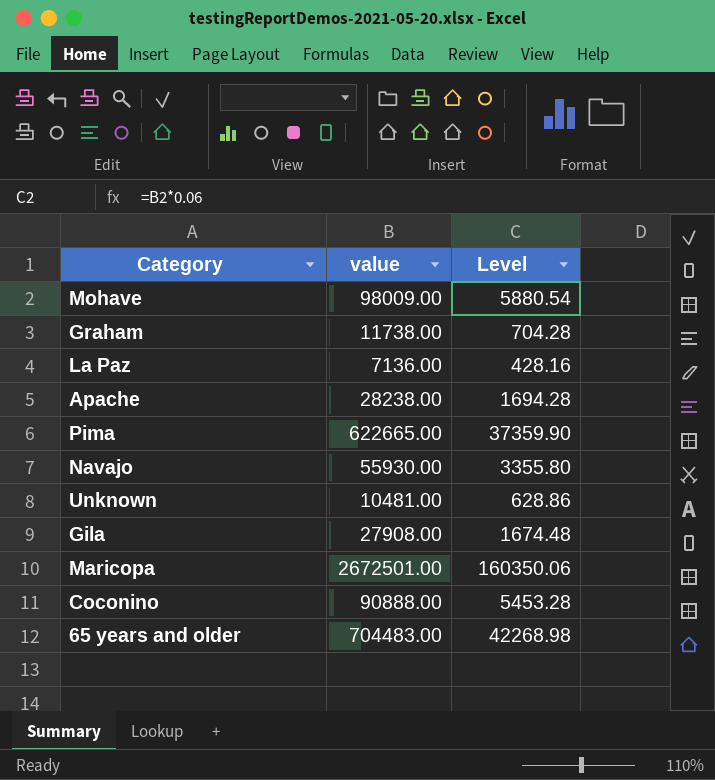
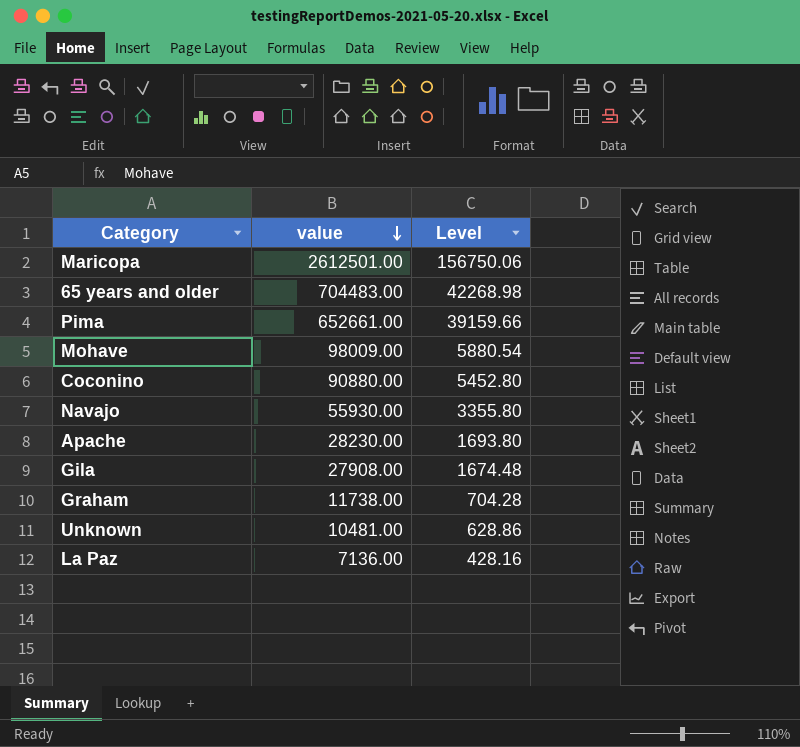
row order: none -> value descending
Maricopa | value: 2672501.00 -> 2612501.00
Maricopa | Level: 160350.06 -> 156750.06
Pima | value: 622665.00 -> 652661.00
Pima | Level: 37359.90 -> 39159.66
Coconino | value: 90888.00 -> 90880.00
Coconino | Level: 5453.28 -> 5452.80
Apache | value: 28238.00 -> 28230.00
Apache | Level: 1694.28 -> 1693.80

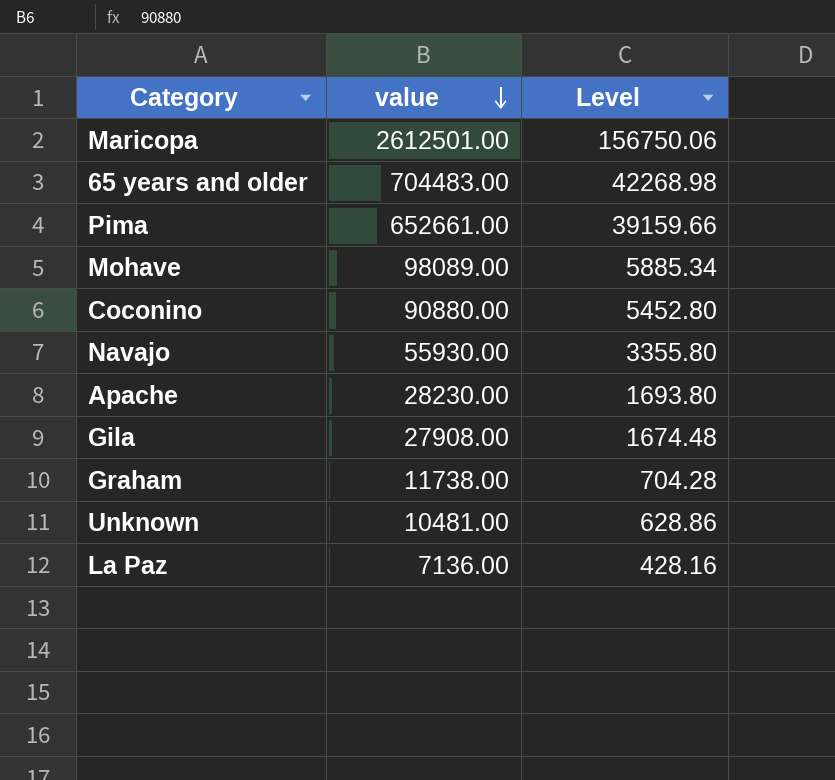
Mohave | value: 98009.00 -> 98089.00
Mohave | Level: 5880.54 -> 5885.34

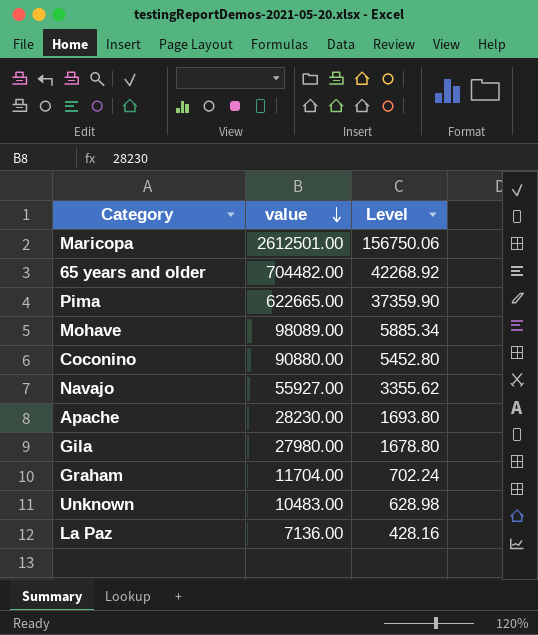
65 years and older | value: 704483.00 -> 704482.00
65 years and older | Level: 42268.98 -> 42268.92
Pima | value: 652661.00 -> 622665.00
Pima | Level: 39159.66 -> 37359.90
Navajo | value: 55930.00 -> 55927.00
Navajo | Level: 3355.80 -> 3355.62
Gila | value: 27908.00 -> 27980.00
Gila | Level: 1674.48 -> 1678.80
Graham | value: 11738.00 -> 11704.00
Graham | Level: 704.28 -> 702.24
Unknown | value: 10481.00 -> 10483.00
Unknown | Level: 628.86 -> 628.98

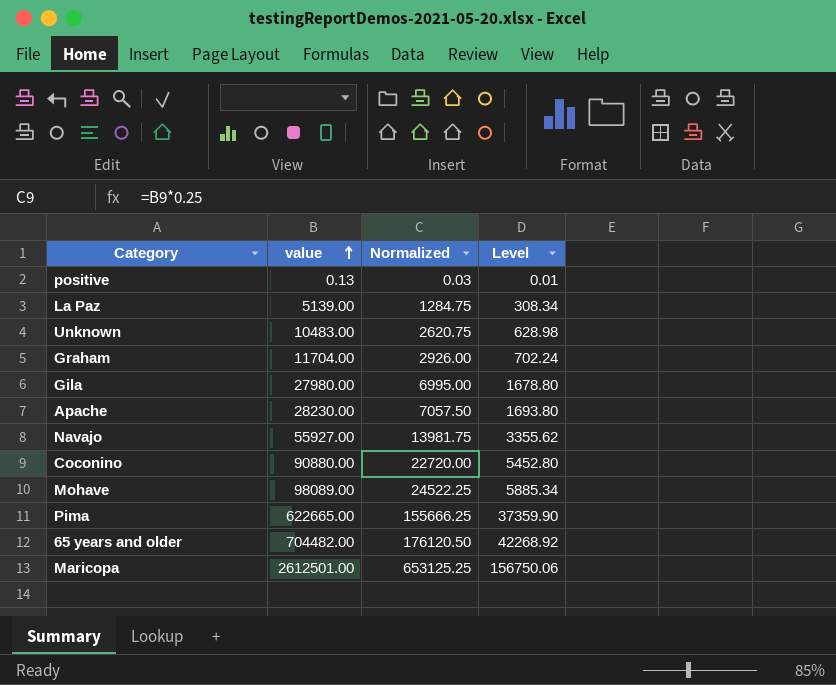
row order: value descending -> value ascending
column Normalized | formula: none -> [value] * 0.25
row positive: none -> 0.13 | 0.03 | 0.01
La Paz | value: 7136.00 -> 5139.00
La Paz | Level: 428.16 -> 308.34

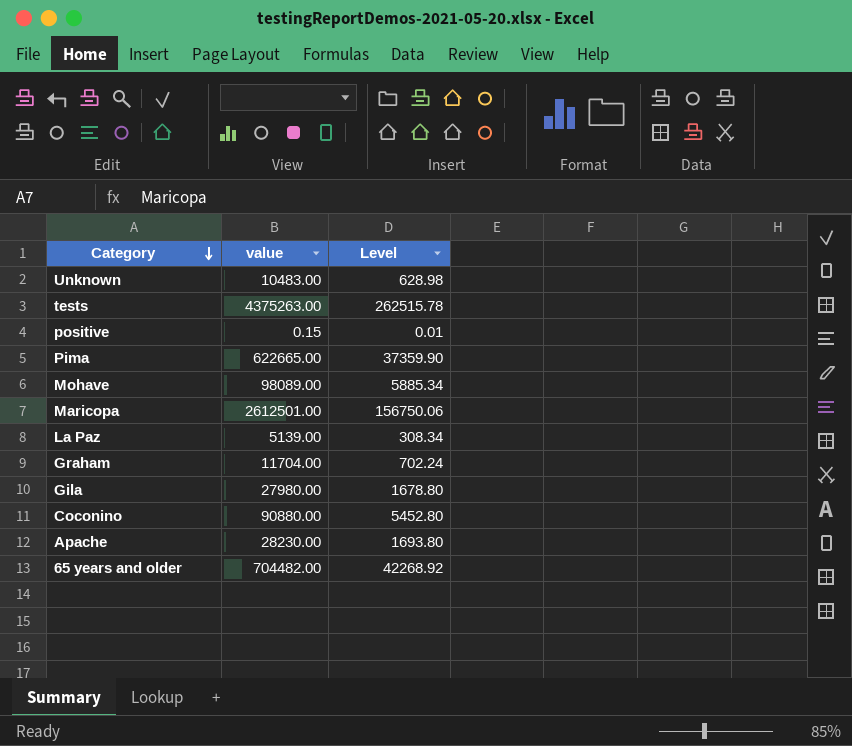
row order: value ascending -> Category descending
column Normalized | formula: [value] * 0.25 -> none
row Navajo: 55927.00 | 13981.75 | 3355.62 -> none
row tests: none -> 4375263.00 | 262515.78
positive | value: 0.13 -> 0.15

